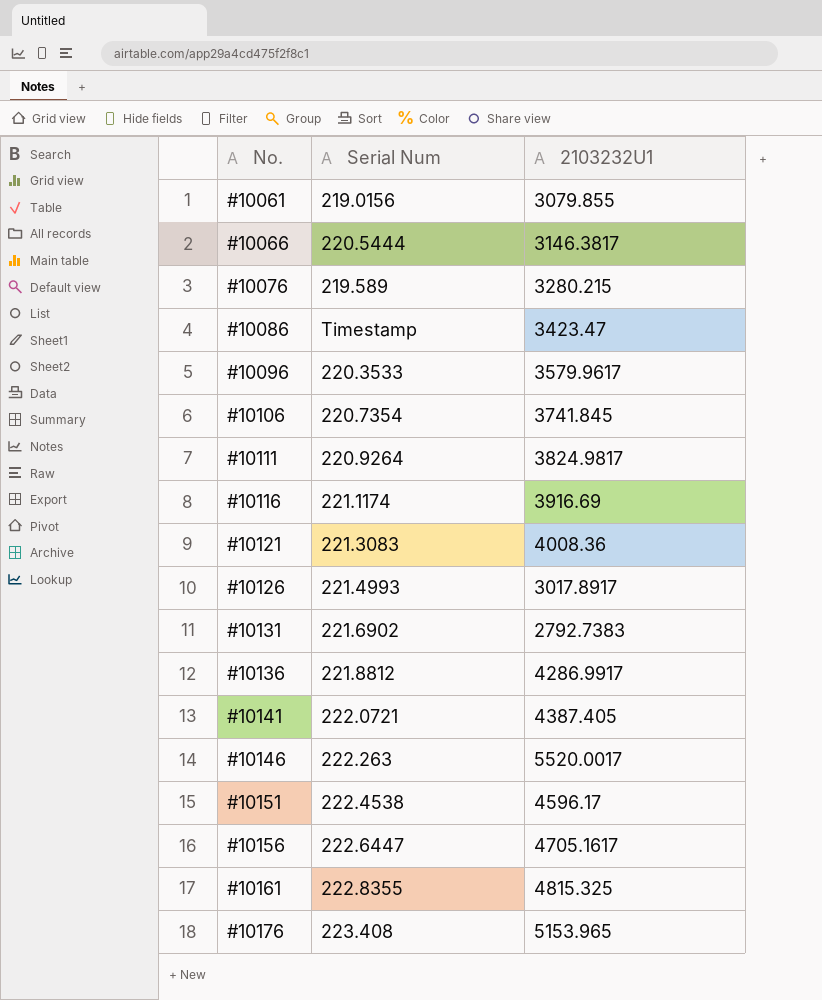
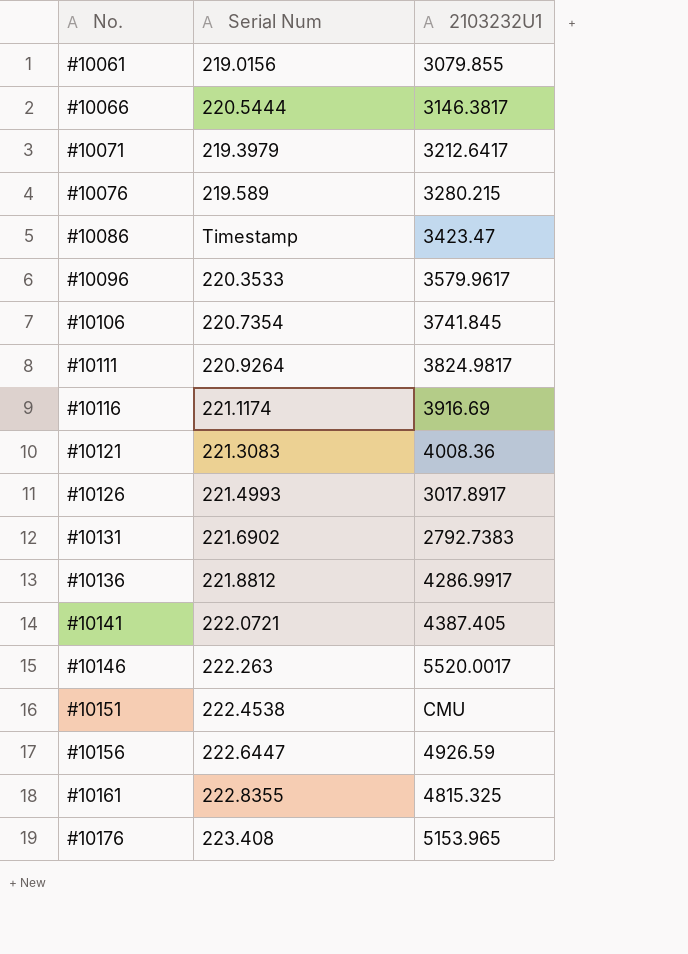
row #10071: none -> 219.3979 | 3212.6417
#10151 | 2103232U1: 4596.17 -> CMU
#10156 | 2103232U1: 4705.1617 -> 4926.59

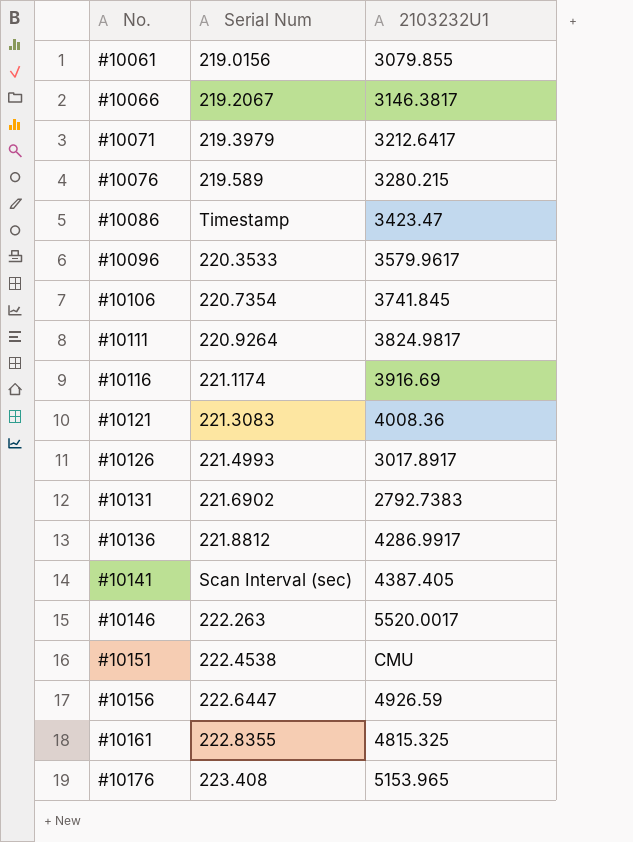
#10066 | Serial Num: 220.5444 -> 219.2067
#10141 | Serial Num: 222.0721 -> Scan Interval (sec)

